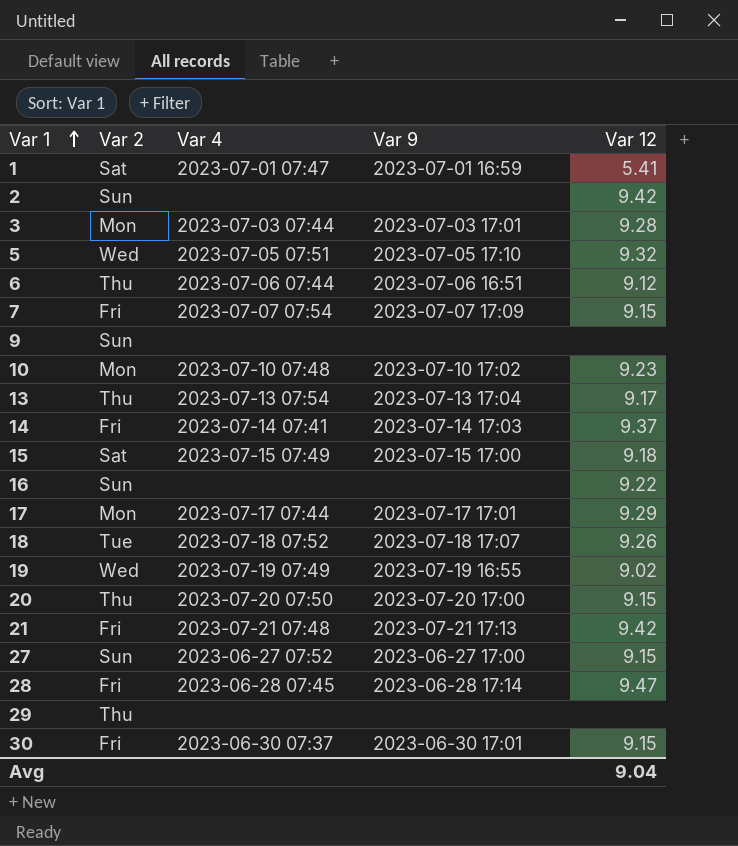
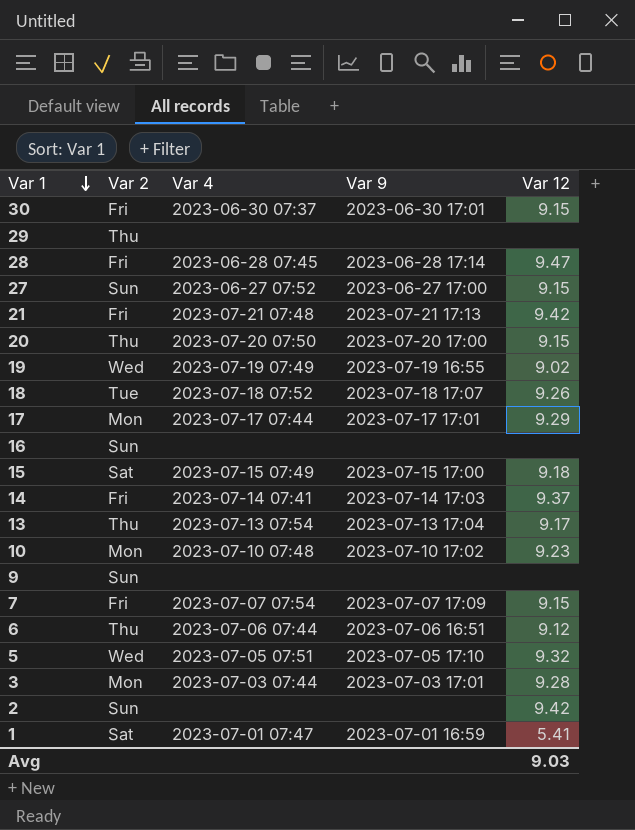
row order: Var 1 ascending -> Var 1 descending
16 | Var 12: 9.22 -> none
Avg | Var 12: 9.04 -> 9.03

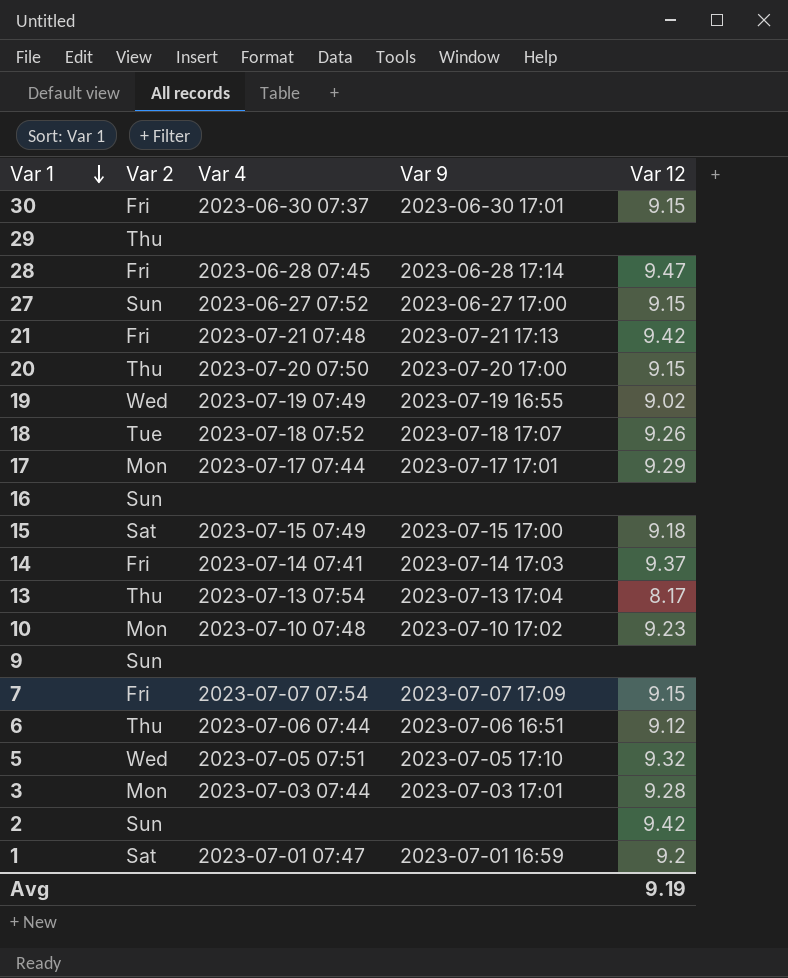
13 | Var 12: 9.17 -> 8.17
1 | Var 12: 5.41 -> 9.2
Avg | Var 12: 9.03 -> 9.19

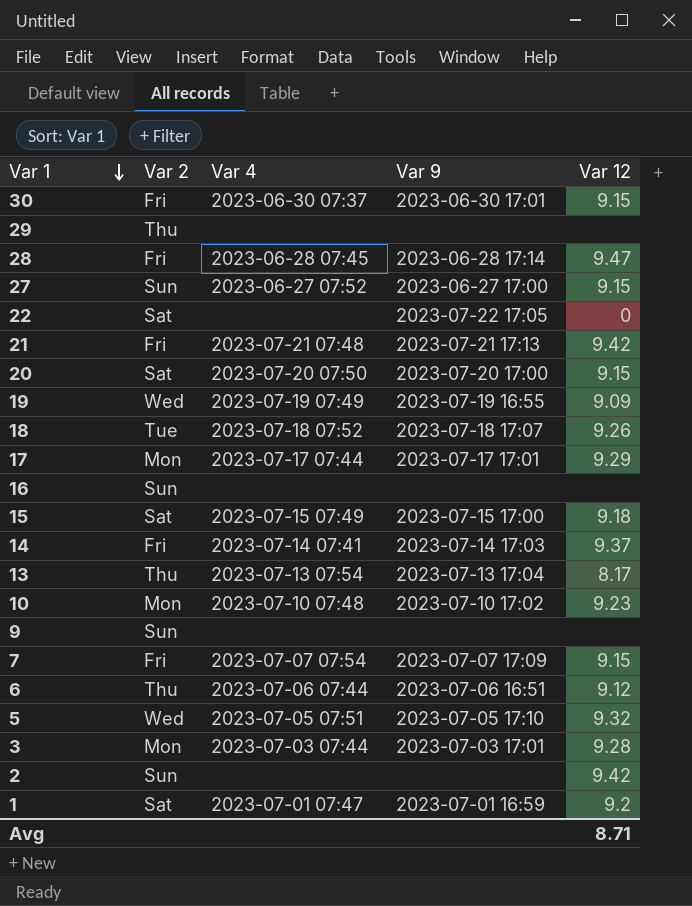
row 22: none -> Sat | none | 2023-07-22 17:05 | 0
20 | Var 2: Thu -> Sat
19 | Var 12: 9.02 -> 9.09
Avg | Var 12: 9.19 -> 8.71

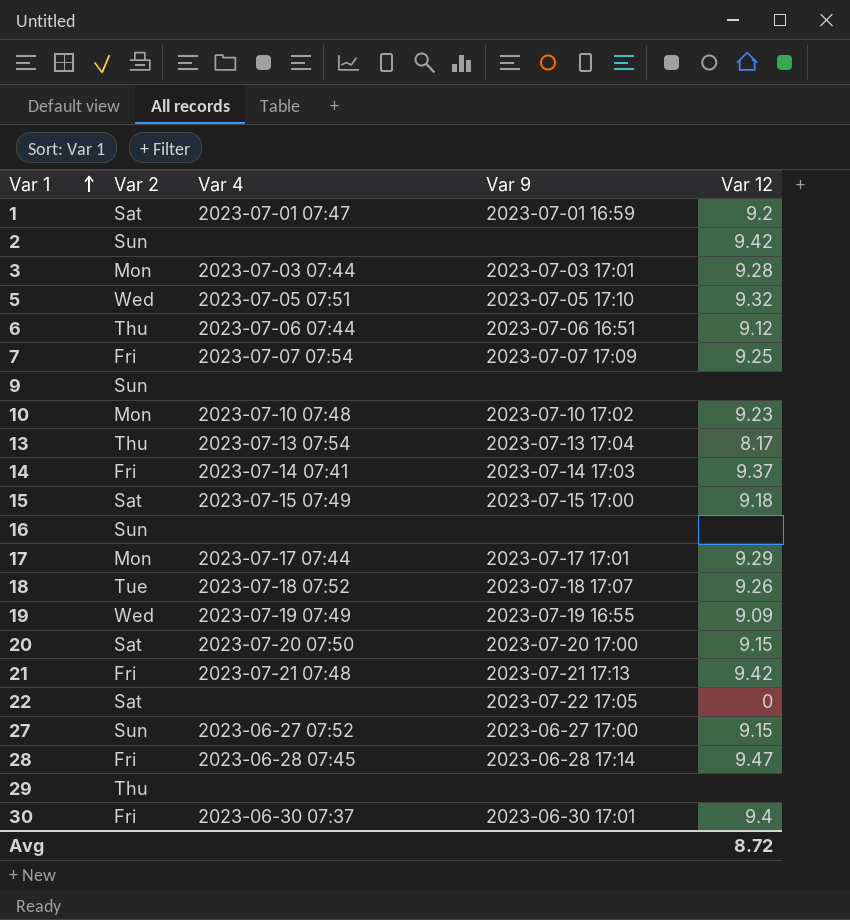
row order: Var 1 descending -> Var 1 ascending
7 | Var 12: 9.15 -> 9.25
30 | Var 12: 9.15 -> 9.4
Avg | Var 12: 8.71 -> 8.72

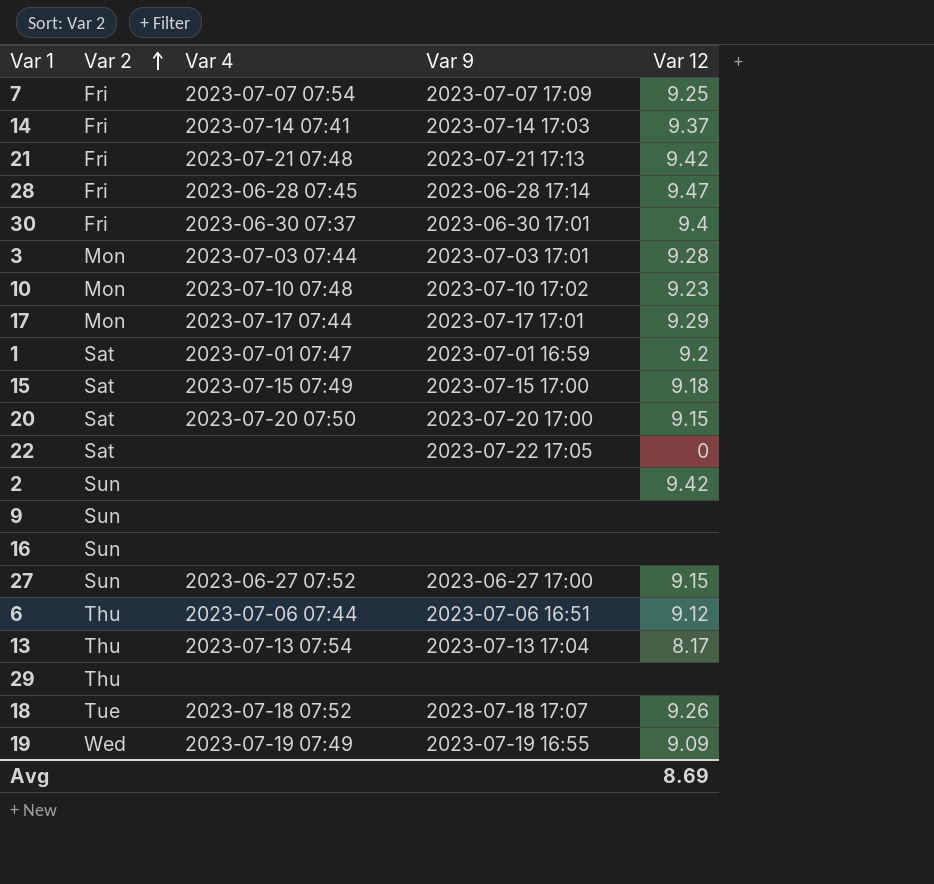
row order: Var 1 ascending -> Var 2 ascending
row 5: Wed | 2023-07-05 07:51 | 2023-07-05 17:10 | 9.32 -> none
Avg | Var 12: 8.72 -> 8.69

